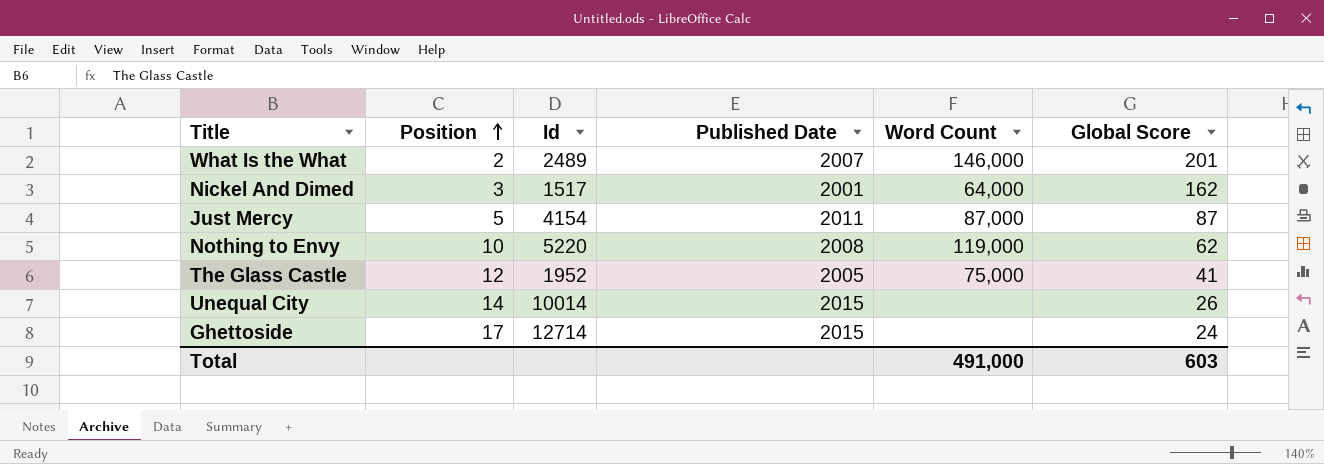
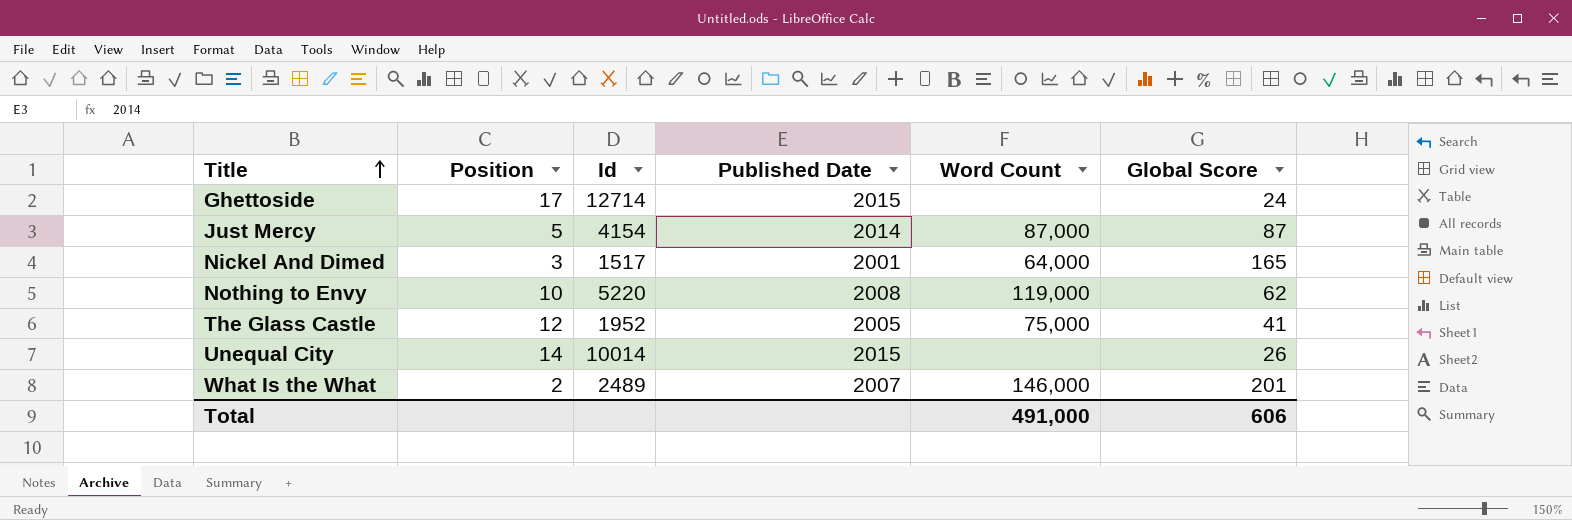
row order: Position ascending -> Title ascending
Just Mercy | Published Date: 2011 -> 2014
Nickel And Dimed | Global Score: 162 -> 165
Total | Global Score: 603 -> 606

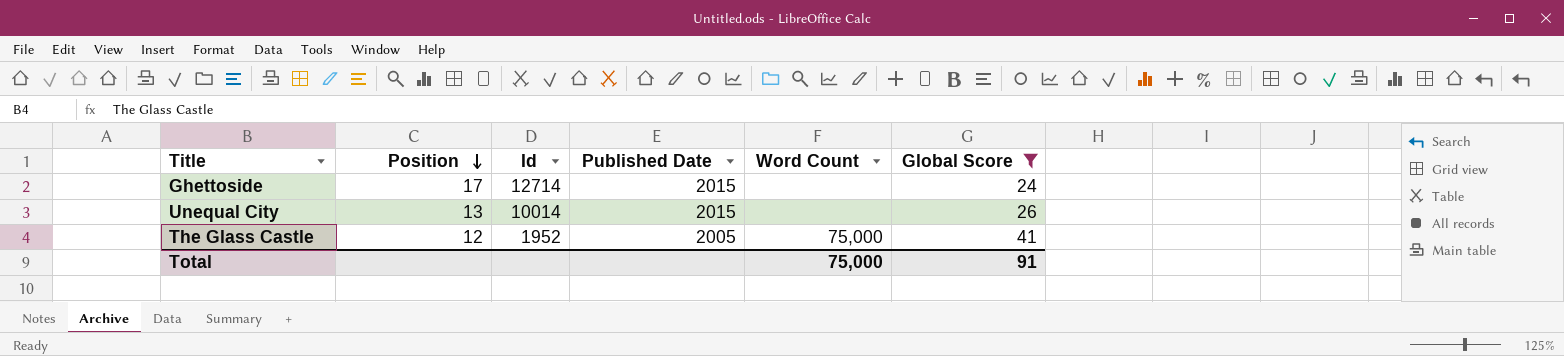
filter: none -> Global Score <= 41
row order: Title ascending -> Position descending
Unequal City | Position: 14 -> 13
Total | Word Count: 491,000 -> 75,000
Total | Global Score: 606 -> 91

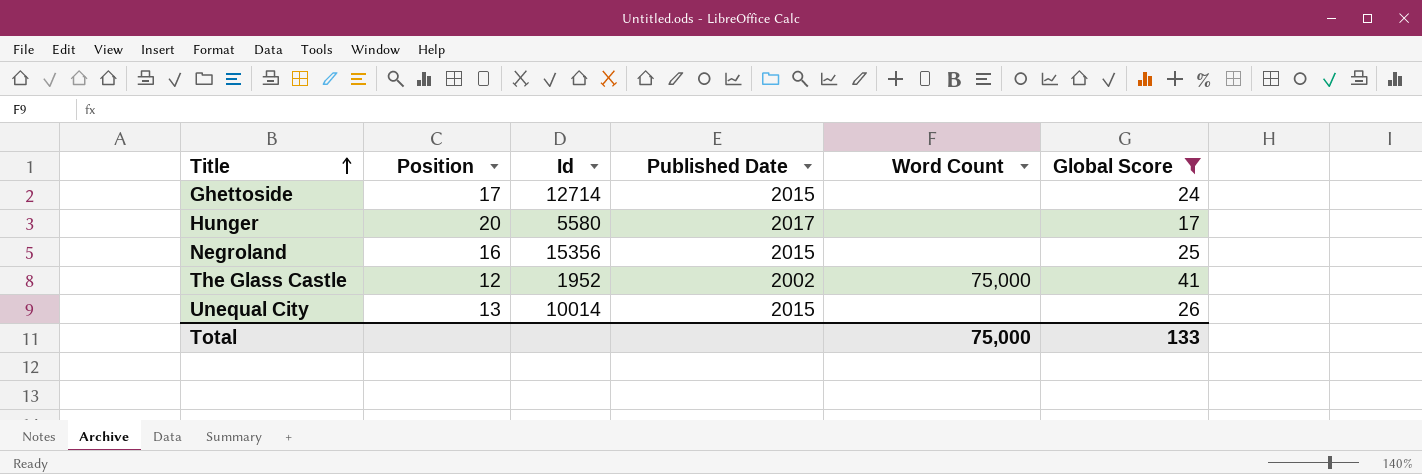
row order: Position descending -> Title ascending
row Hunger: none -> 20 | 5580 | 2017 | none | 17
row Negroland: none -> 16 | 15356 | 2015 | none | 25
The Glass Castle | Published Date: 2005 -> 2002
Total | Global Score: 91 -> 133

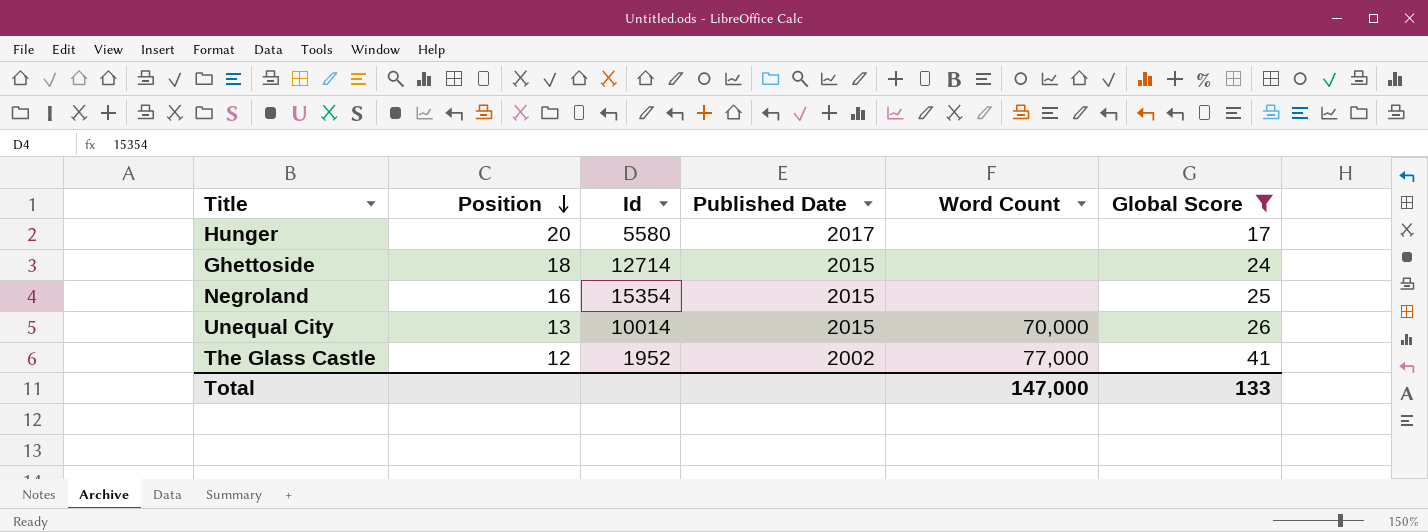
row order: Title ascending -> Position descending
Ghettoside | Position: 17 -> 18
Negroland | Id: 15356 -> 15354
Unequal City | Word Count: none -> 70,000
The Glass Castle | Word Count: 75,000 -> 77,000
Total | Word Count: 75,000 -> 147,000

